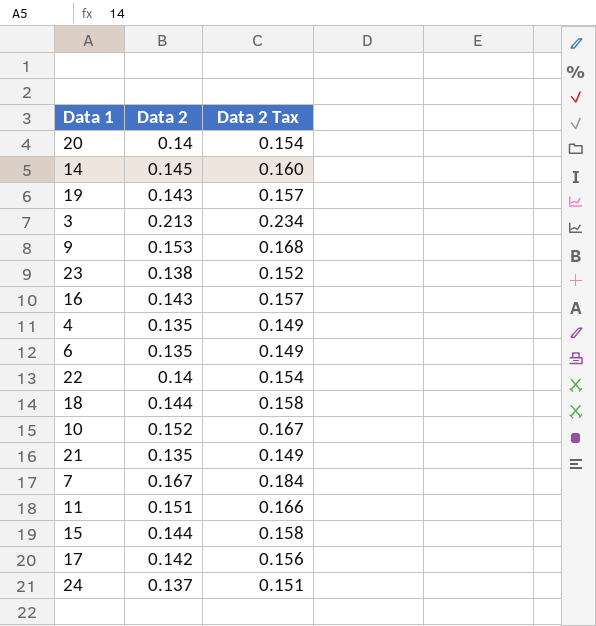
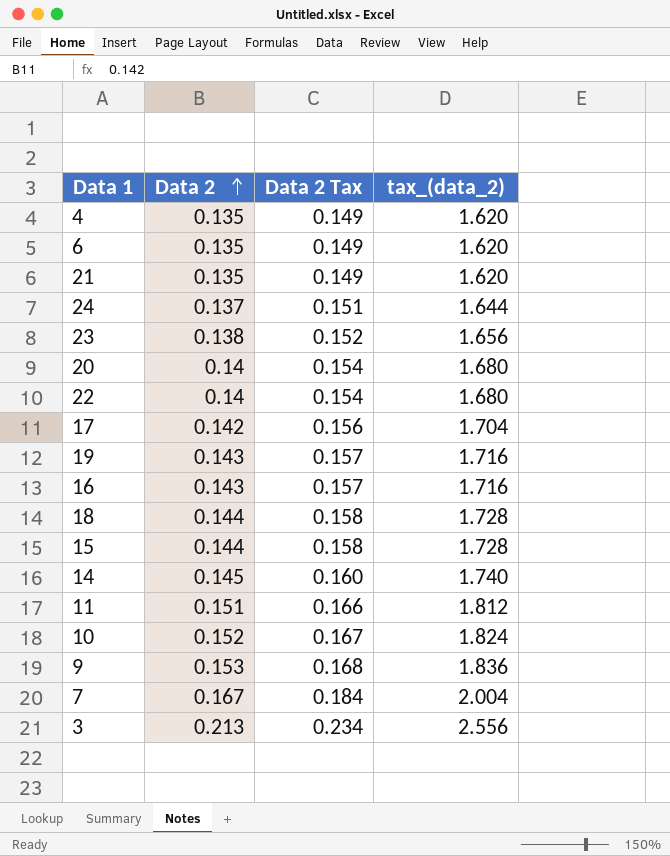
row order: none -> Data 2 ascending
column tax_(data_2) | formula: none -> [Data 2] * 12

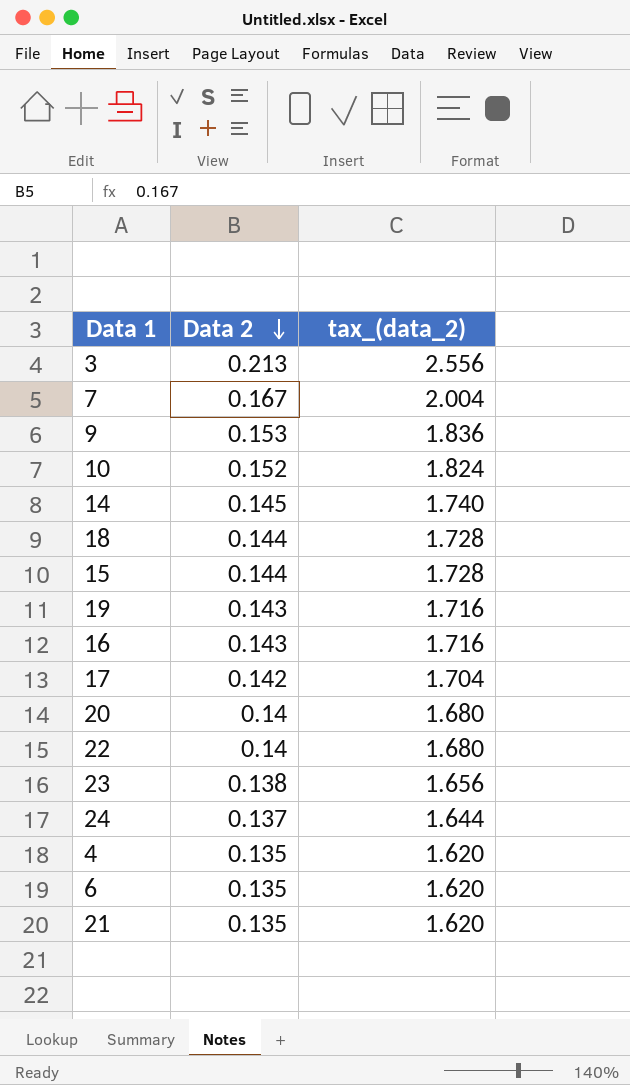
row order: Data 2 ascending -> Data 2 descending
column Data 2 Tax | formula: [Data 2] * 1.1 -> none
row 11: 0.151 | 0.166 | 1.812 -> none

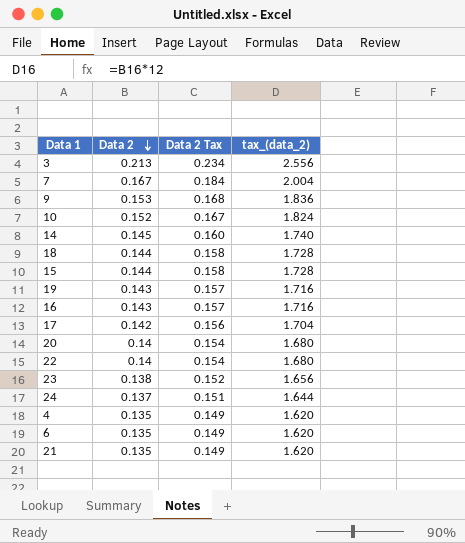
column Data 2 Tax | formula: none -> [Data 2] * 1.1

